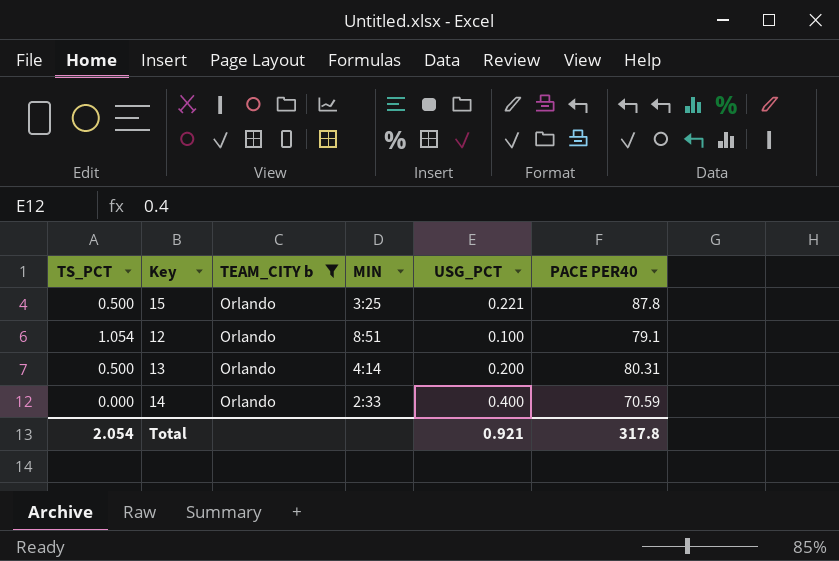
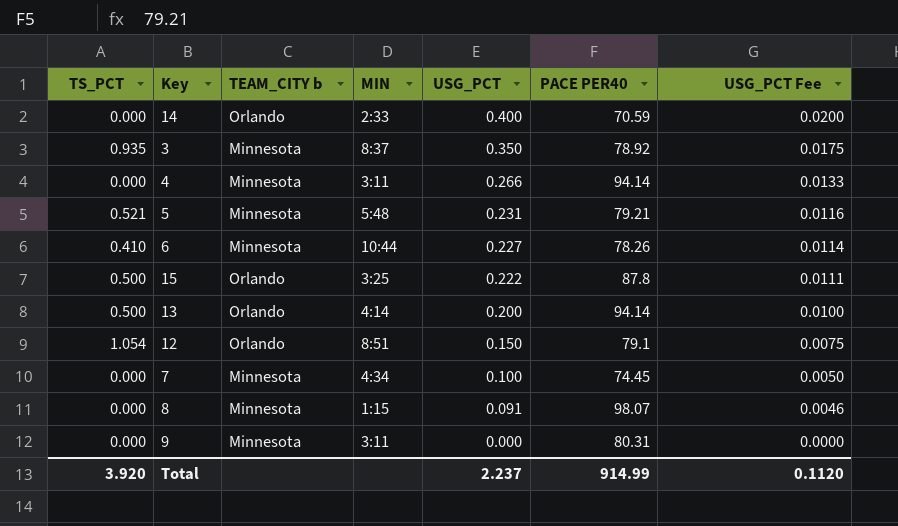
filter: TEAM_CITY b = Orlando -> none
row order: none -> USG_PCT descending
column USG_PCT Fee | formula: none -> [USG_PCT] * 0.05
15 | USG_PCT: 0.221 -> 0.222
13 | PACE PER40: 80.31 -> 94.14
12 | USG_PCT: 0.100 -> 0.150
Total | TS_PCT: 2.054 -> 3.920
Total | USG_PCT: 0.921 -> 2.237
Total | PACE PER40: 317.8 -> 914.99

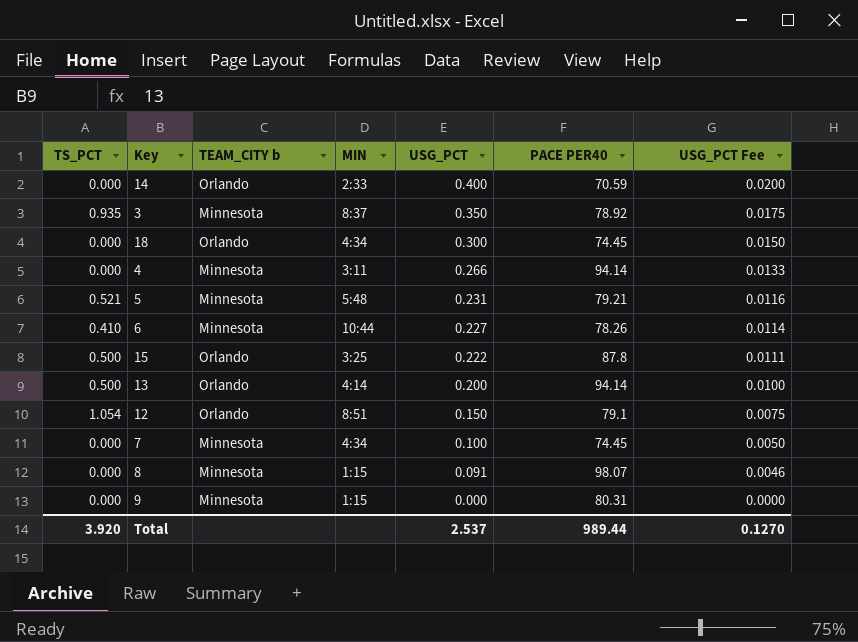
row 18: none -> 0.000 | Orlando | 4:34 | 0.300 | 74.45 | 0.0150
9 | MIN: 3:11 -> 1:15
Total | USG_PCT: 2.237 -> 2.537
Total | PACE PER40: 914.99 -> 989.44
Total | USG_PCT Fee: 0.1120 -> 0.1270

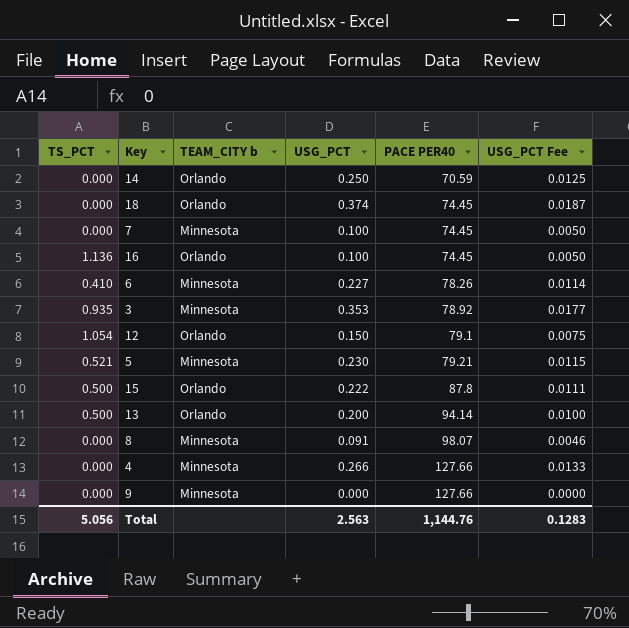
row order: USG_PCT descending -> PACE PER40 ascending
column MIN | position: 4 -> none
14 | USG_PCT: 0.400 -> 0.250
14 | USG_PCT Fee: 0.0200 -> 0.0125
18 | USG_PCT: 0.300 -> 0.374
18 | USG_PCT Fee: 0.0150 -> 0.0187
row 16: none -> 1.136 | Orlando | 0.100 | 74.45 | 0.0050
3 | USG_PCT: 0.350 -> 0.353
3 | USG_PCT Fee: 0.0175 -> 0.0177
5 | USG_PCT: 0.231 -> 0.230
5 | USG_PCT Fee: 0.0116 -> 0.0115
4 | PACE PER40: 94.14 -> 127.66
9 | PACE PER40: 80.31 -> 127.66
Total | TS_PCT: 3.920 -> 5.056
Total | USG_PCT: 2.537 -> 2.563
Total | PACE PER40: 989.44 -> 1,144.76
Total | USG_PCT Fee: 0.1270 -> 0.1283

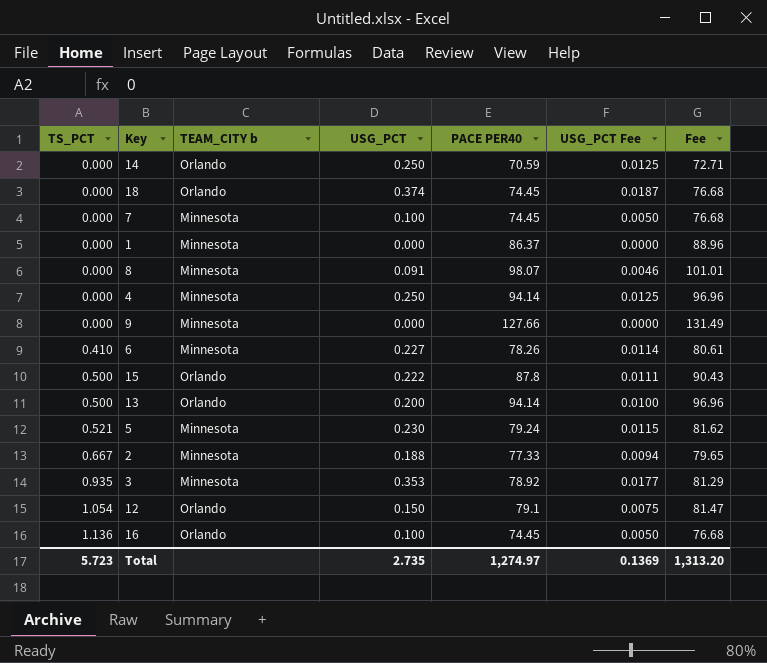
row order: PACE PER40 ascending -> TS_PCT ascending
column Fee | formula: none -> [PACE PER40] * 1.03
row 1: none -> 0.000 | Minnesota | 0.000 | 86.37 | 0.0000 | 88.96
4 | USG_PCT: 0.266 -> 0.250
4 | PACE PER40: 127.66 -> 94.14
4 | USG_PCT Fee: 0.0133 -> 0.0125
5 | PACE PER40: 79.21 -> 79.24
row 2: none -> 0.667 | Minnesota | 0.188 | 77.33 | 0.0094 | 79.65
Total | TS_PCT: 5.056 -> 5.723
Total | USG_PCT: 2.563 -> 2.735
Total | PACE PER40: 1,144.76 -> 1,274.97
Total | USG_PCT Fee: 0.1283 -> 0.1369

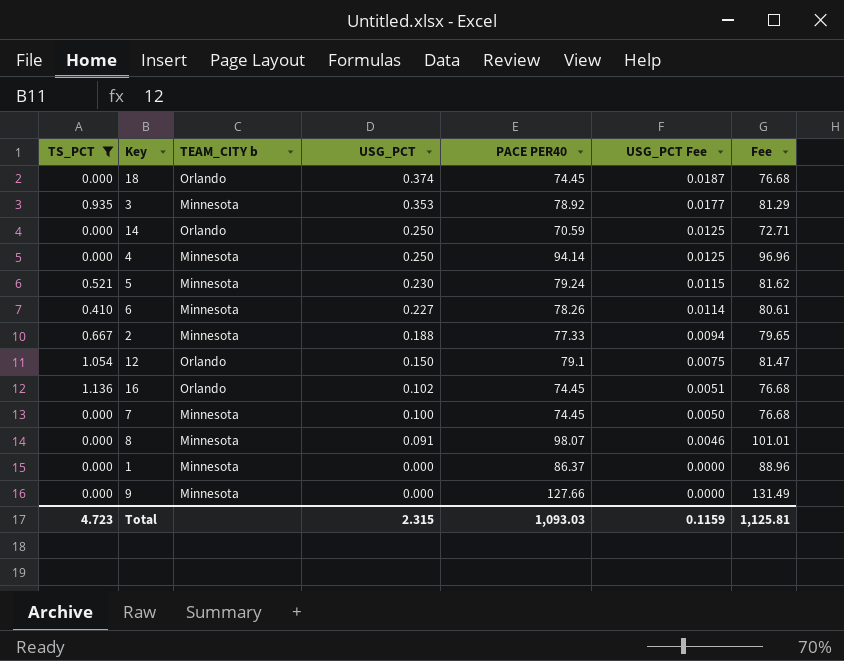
filter: none -> TS_PCT != 0.500
row order: TS_PCT ascending -> USG_PCT descending
16 | USG_PCT: 0.100 -> 0.102
16 | USG_PCT Fee: 0.0050 -> 0.0051
Total | TS_PCT: 5.723 -> 4.723
Total | USG_PCT: 2.735 -> 2.315
Total | PACE PER40: 1,274.97 -> 1,093.03
Total | USG_PCT Fee: 0.1369 -> 0.1159
Total | Fee: 1,313.20 -> 1,125.81

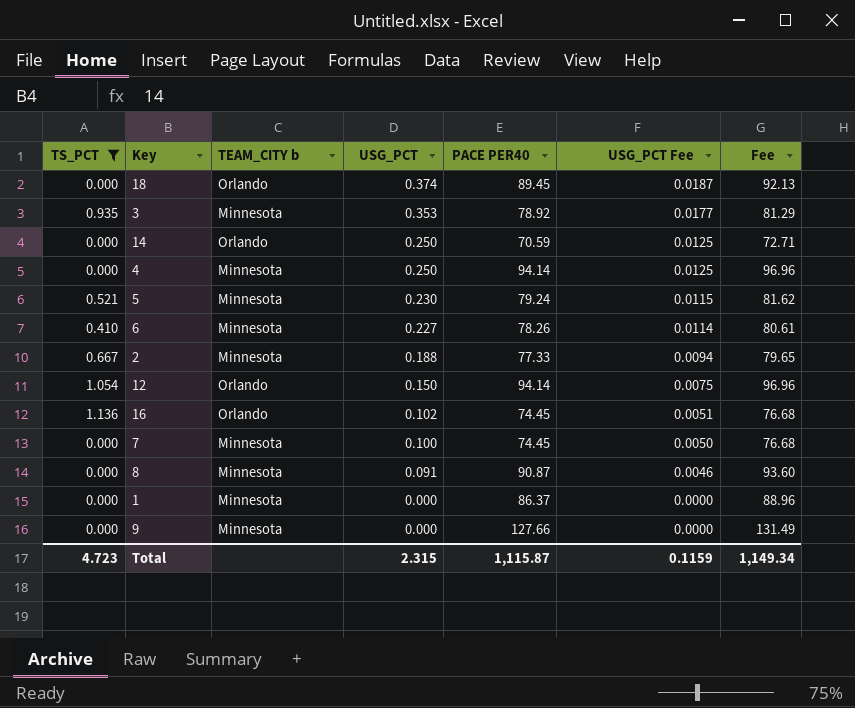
18 | PACE PER40: 74.45 -> 89.45
18 | Fee: 76.68 -> 92.13
12 | PACE PER40: 79.1 -> 94.14
12 | Fee: 81.47 -> 96.96
8 | PACE PER40: 98.07 -> 90.87
8 | Fee: 101.01 -> 93.60
Total | PACE PER40: 1,093.03 -> 1,115.87
Total | Fee: 1,125.81 -> 1,149.34

